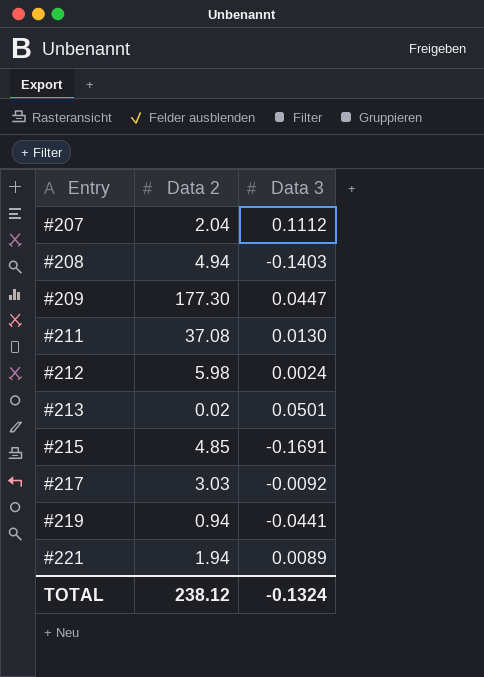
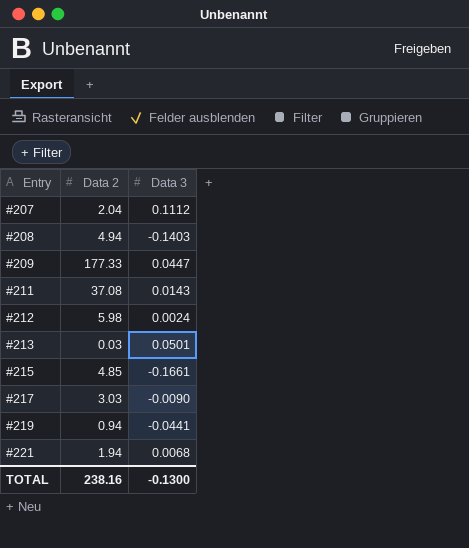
#209 | Data 2: 177.30 -> 177.33
#211 | Data 3: 0.0130 -> 0.0143
#213 | Data 2: 0.02 -> 0.03
#215 | Data 3: -0.1691 -> -0.1661
#217 | Data 3: -0.0092 -> -0.0090
#221 | Data 3: 0.0089 -> 0.0068
TOTAL | Data 2: 238.12 -> 238.16
TOTAL | Data 3: -0.1324 -> -0.1300

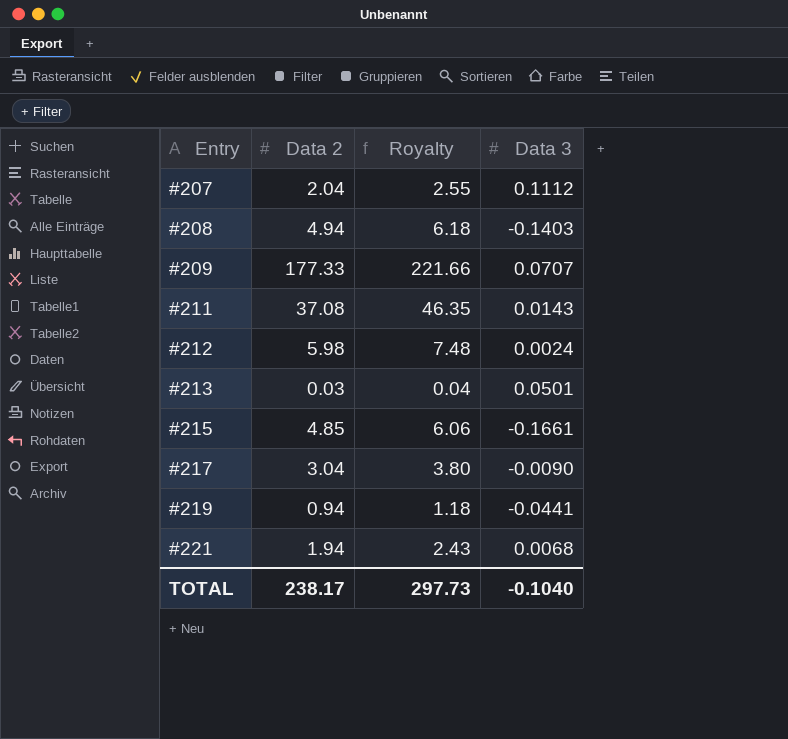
column Royalty | formula: none -> [Data 2] * 1.25
#209 | Data 3: 0.0447 -> 0.0707
#217 | Data 2: 3.03 -> 3.04
TOTAL | Data 2: 238.16 -> 238.17
TOTAL | Data 3: -0.1300 -> -0.1040

